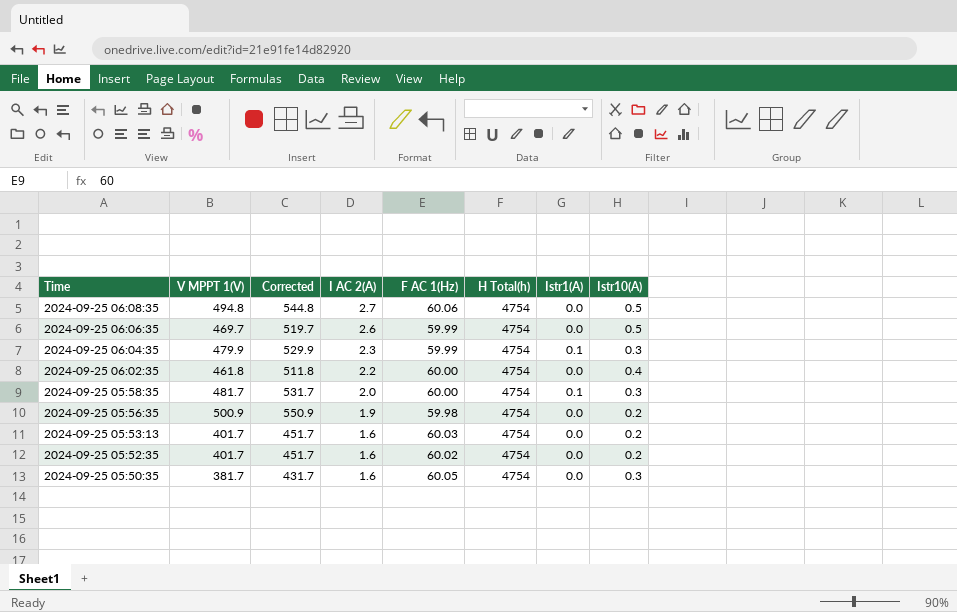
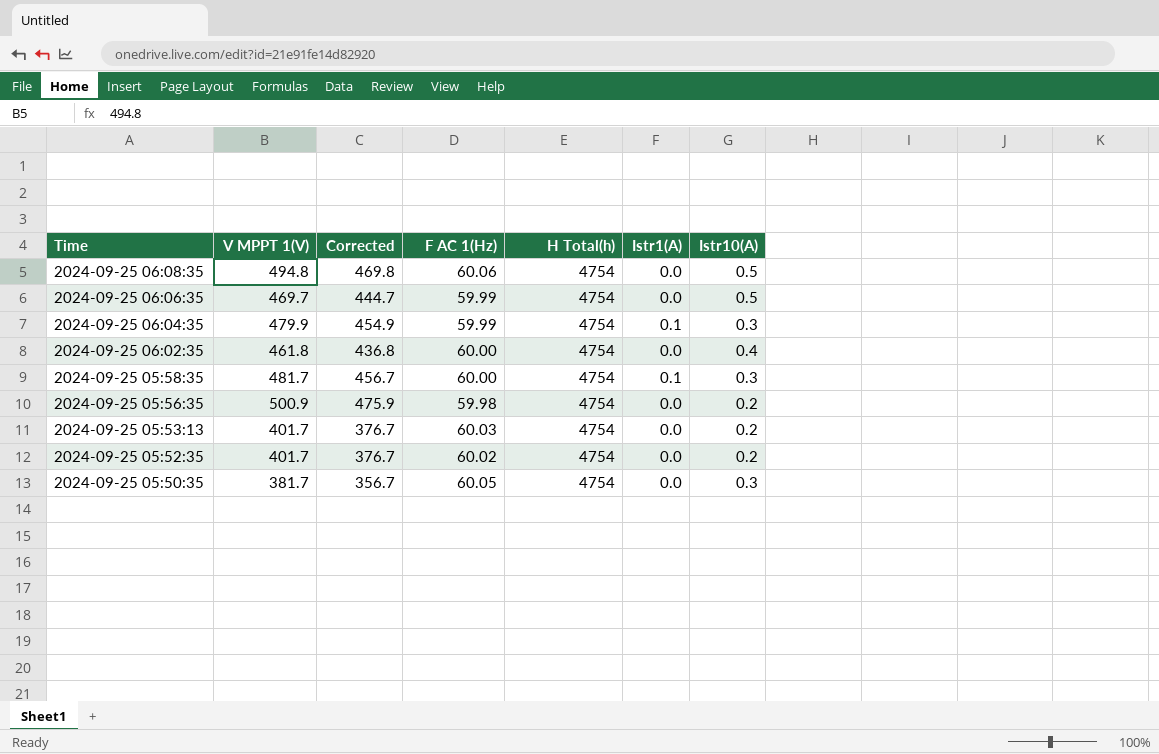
column I AC 2(A) | position: 4 -> none
column Corrected | formula: [V MPPT 1(V)] + 50 -> [V MPPT 1(V)] - 25

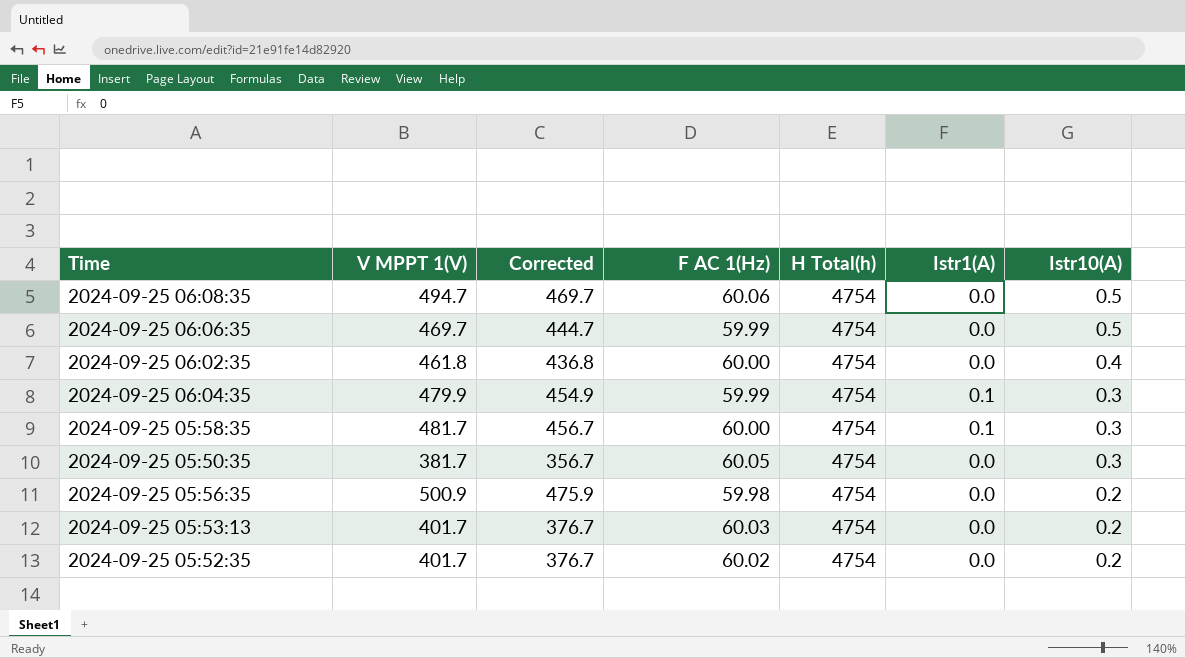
row order: Time descending -> Istr10(A) descending
2024-09-25 06:08:35 | V MPPT 1(V): 494.8 -> 494.7
2024-09-25 06:08:35 | Corrected: 469.8 -> 469.7

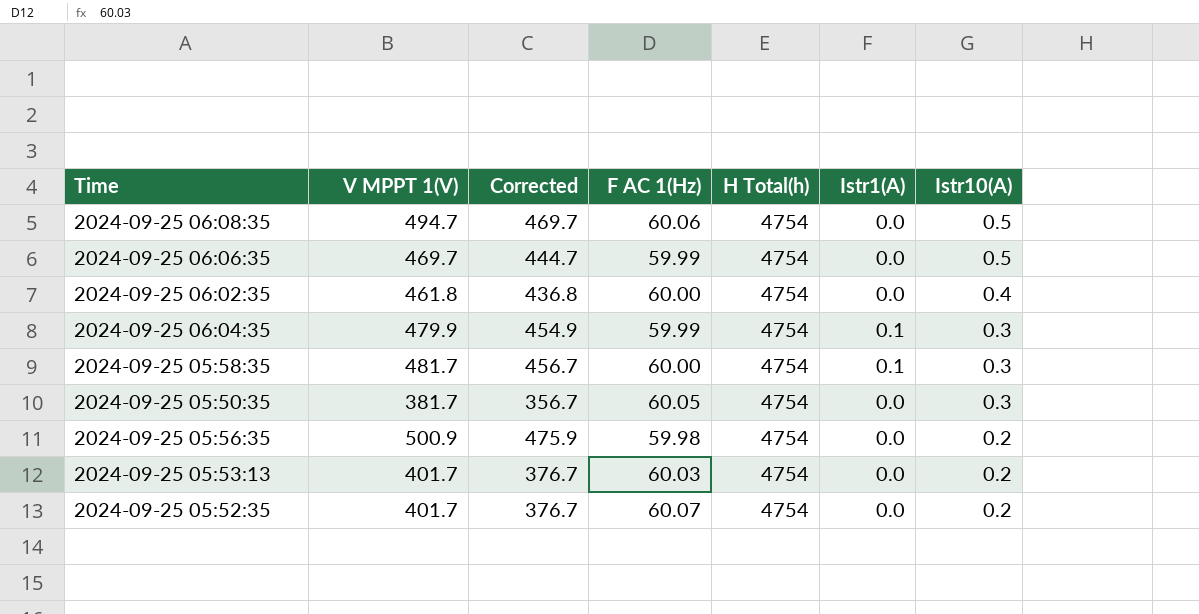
2024-09-25 05:52:35 | F AC 1(Hz): 60.02 -> 60.07

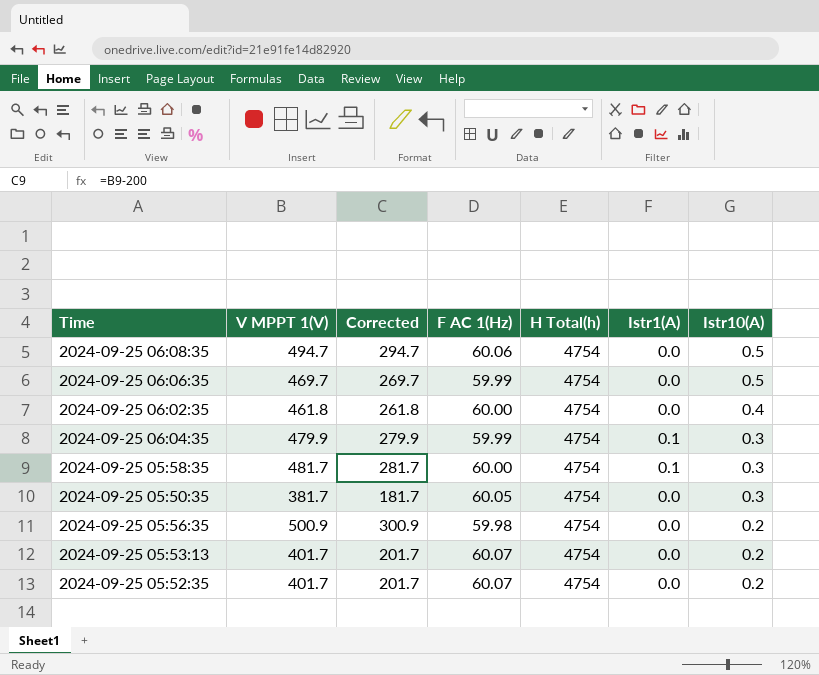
column Corrected | formula: [V MPPT 1(V)] - 25 -> [V MPPT 1(V)] - 200
2024-09-25 05:53:13 | F AC 1(Hz): 60.03 -> 60.07

